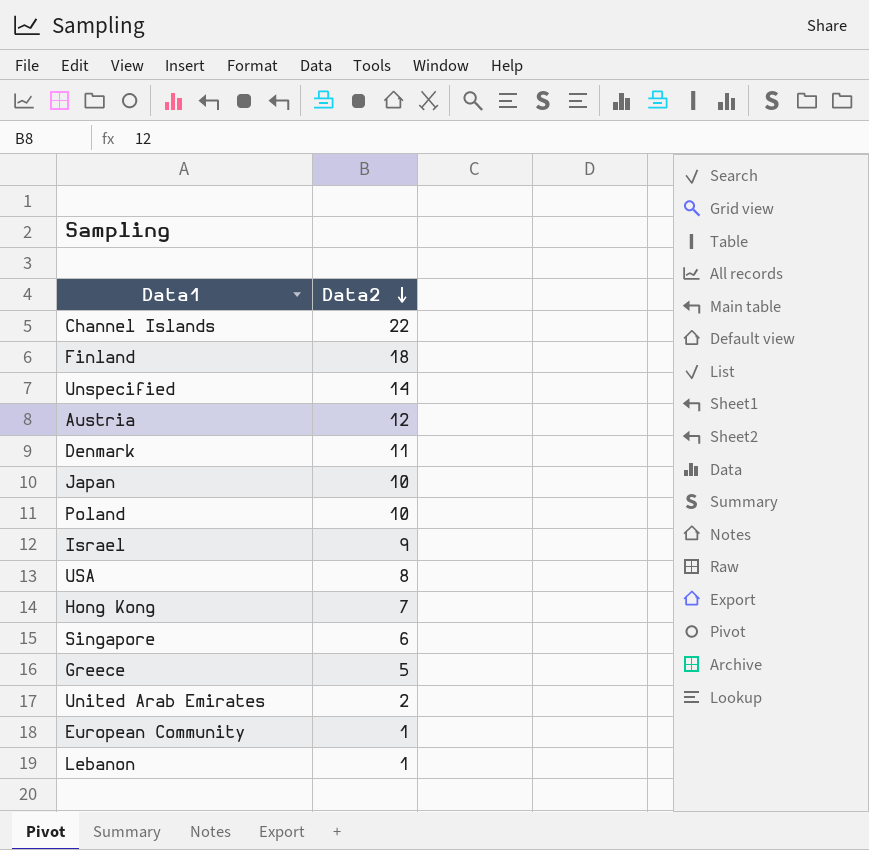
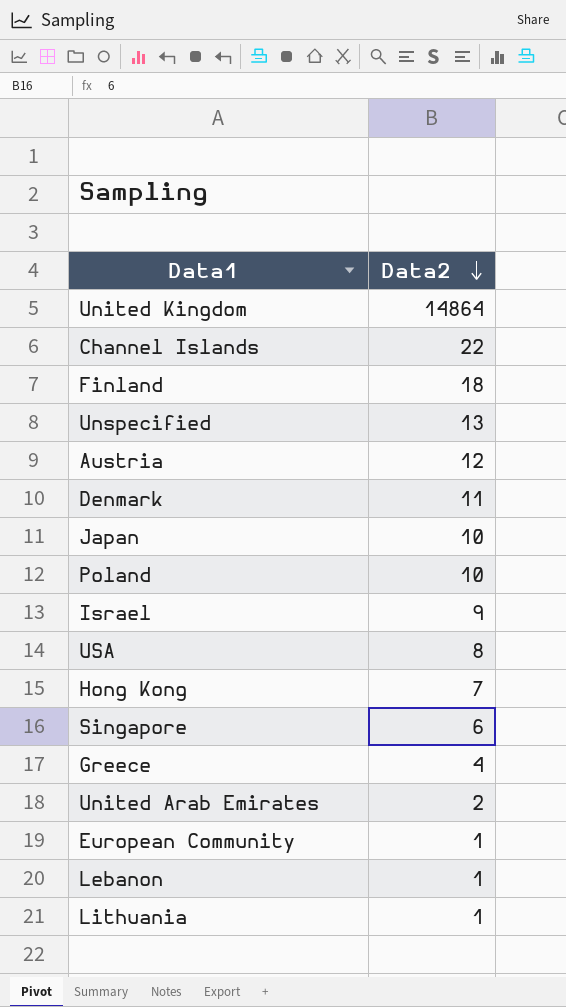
row United Kingdom: none -> 14864
Unspecified | Data2: 14 -> 13
Greece | Data2: 5 -> 4
row Lithuania: none -> 1

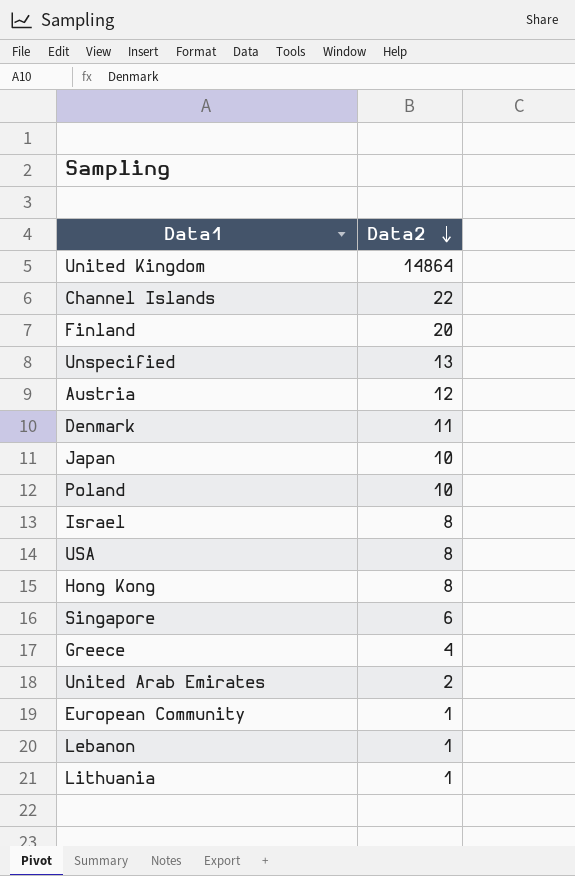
Finland | Data2: 18 -> 20
Israel | Data2: 9 -> 8
Hong Kong | Data2: 7 -> 8

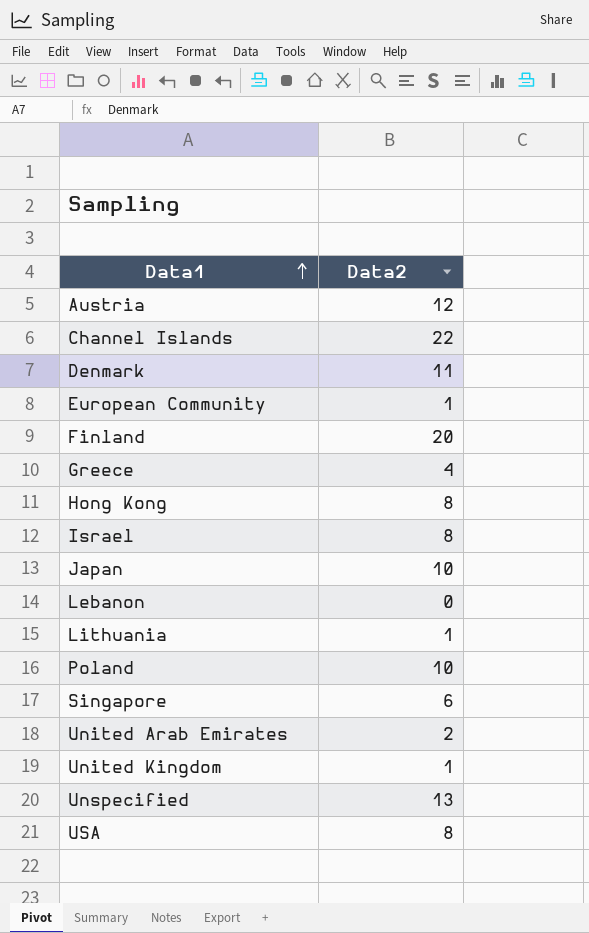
row order: Data2 descending -> Data1 ascending
Lebanon | Data2: 1 -> 0
United Kingdom | Data2: 14864 -> 1

